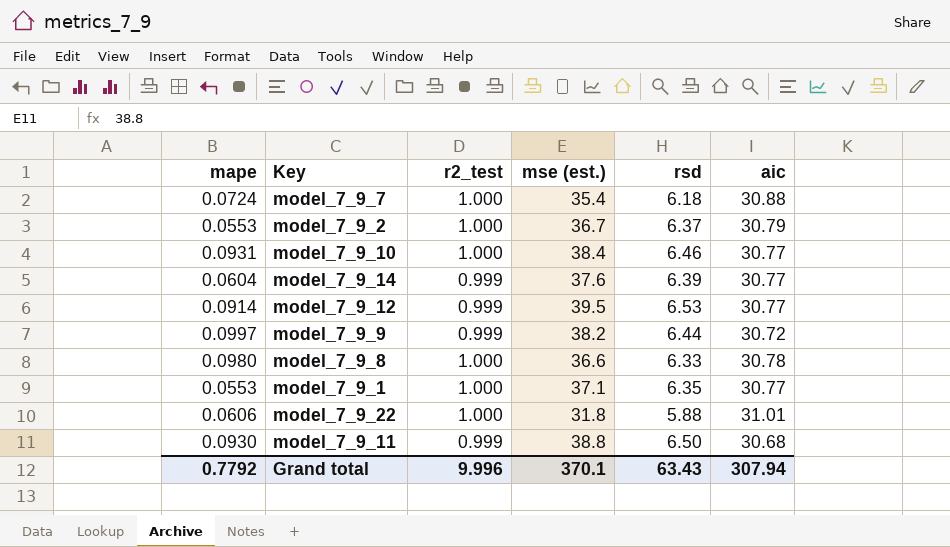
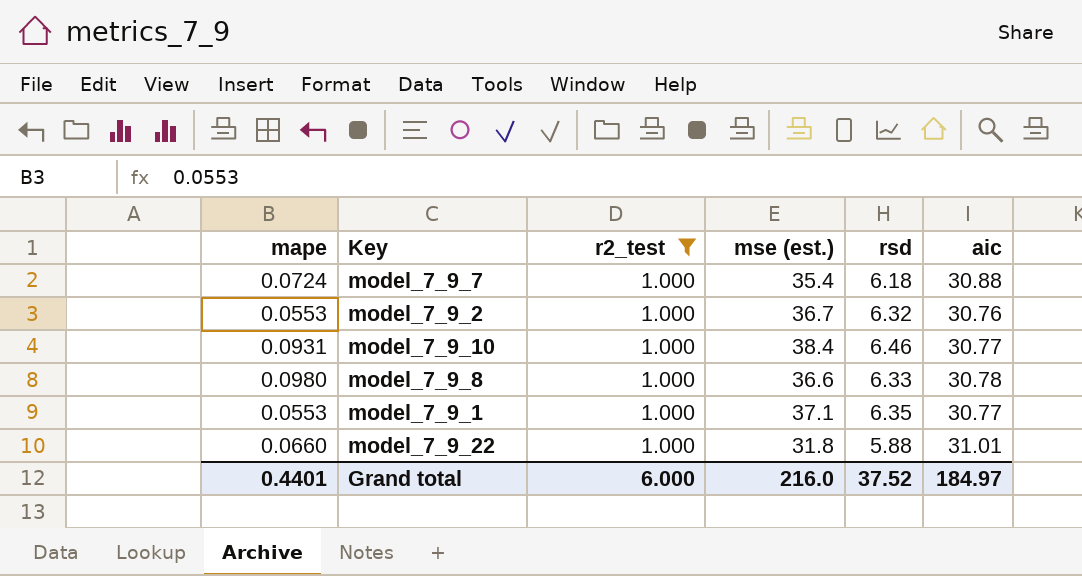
filter: none -> r2_test = 1.000
model_7_9_2 | rsd: 6.37 -> 6.32
model_7_9_2 | aic: 30.79 -> 30.76
model_7_9_22 | mape: 0.0606 -> 0.0660
Grand total | mape: 0.7792 -> 0.4401
Grand total | r2_test: 9.996 -> 6.000
Grand total | mse (est.): 370.1 -> 216.0
Grand total | rsd: 63.43 -> 37.52
Grand total | aic: 307.94 -> 184.97

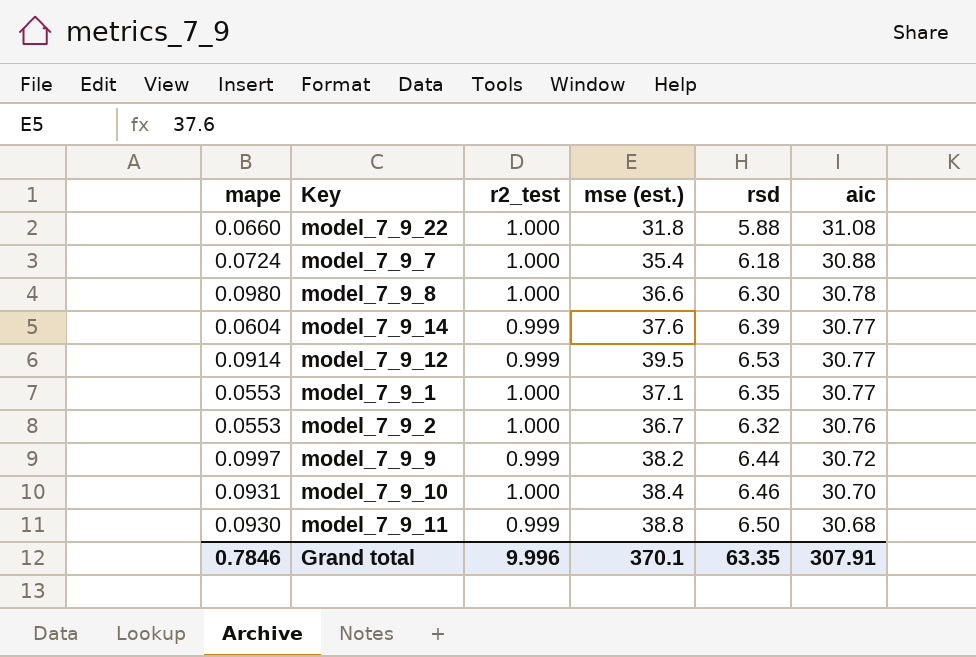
filter: r2_test = 1.000 -> none
row order: none -> aic descending
model_7_9_22 | aic: 31.01 -> 31.08
model_7_9_8 | rsd: 6.33 -> 6.30
model_7_9_10 | aic: 30.77 -> 30.70
Grand total | mape: 0.4401 -> 0.7846
Grand total | r2_test: 6.000 -> 9.996
Grand total | mse (est.): 216.0 -> 370.1
Grand total | rsd: 37.52 -> 63.35
Grand total | aic: 184.97 -> 307.91

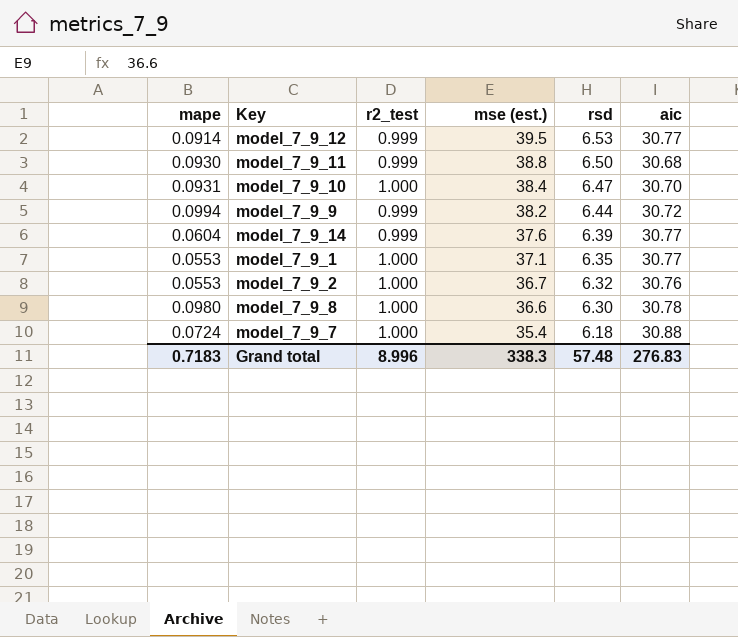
row order: aic descending -> mse (est.) descending
row model_7_9_22: 0.0660 | 1.000 | 31.8 | 5.88 | 31.08 -> none
model_7_9_10 | rsd: 6.46 -> 6.47
model_7_9_9 | mape: 0.0997 -> 0.0994
Grand total | mape: 0.7846 -> 0.7183
Grand total | r2_test: 9.996 -> 8.996
Grand total | mse (est.): 370.1 -> 338.3
Grand total | rsd: 63.35 -> 57.48
Grand total | aic: 307.91 -> 276.83

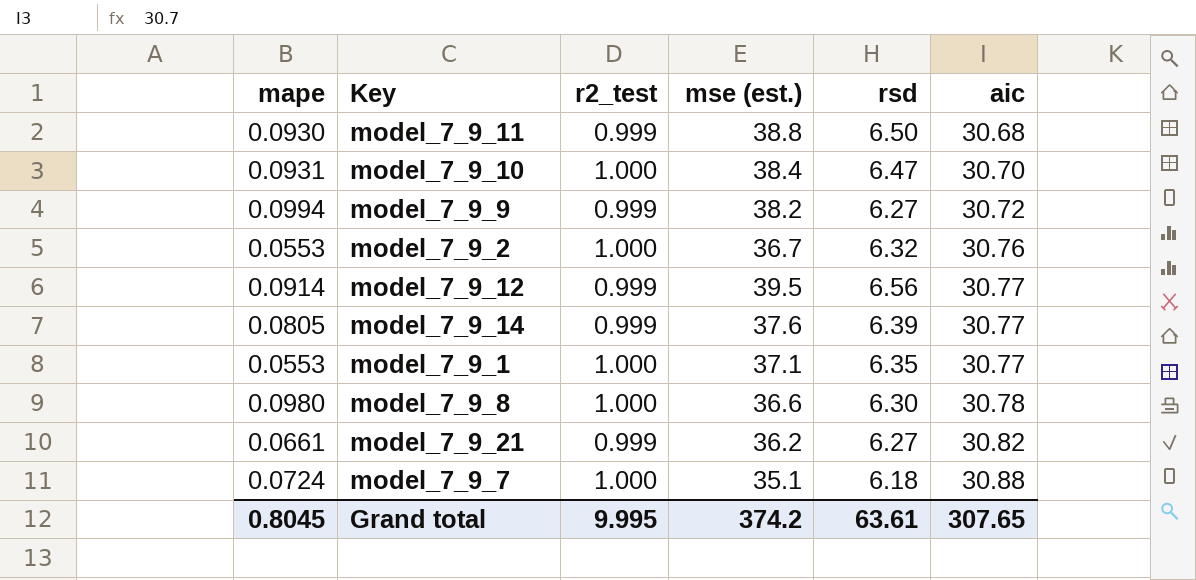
row order: mse (est.) descending -> aic ascending
model_7_9_9 | rsd: 6.44 -> 6.27
model_7_9_12 | rsd: 6.53 -> 6.56
model_7_9_14 | mape: 0.0604 -> 0.0805
row model_7_9_21: none -> 0.0661 | 0.999 | 36.2 | 6.27 | 30.82
model_7_9_7 | mse (est.): 35.4 -> 35.1
Grand total | mape: 0.7183 -> 0.8045
Grand total | r2_test: 8.996 -> 9.995
Grand total | mse (est.): 338.3 -> 374.2
Grand total | rsd: 57.48 -> 63.61
Grand total | aic: 276.83 -> 307.65

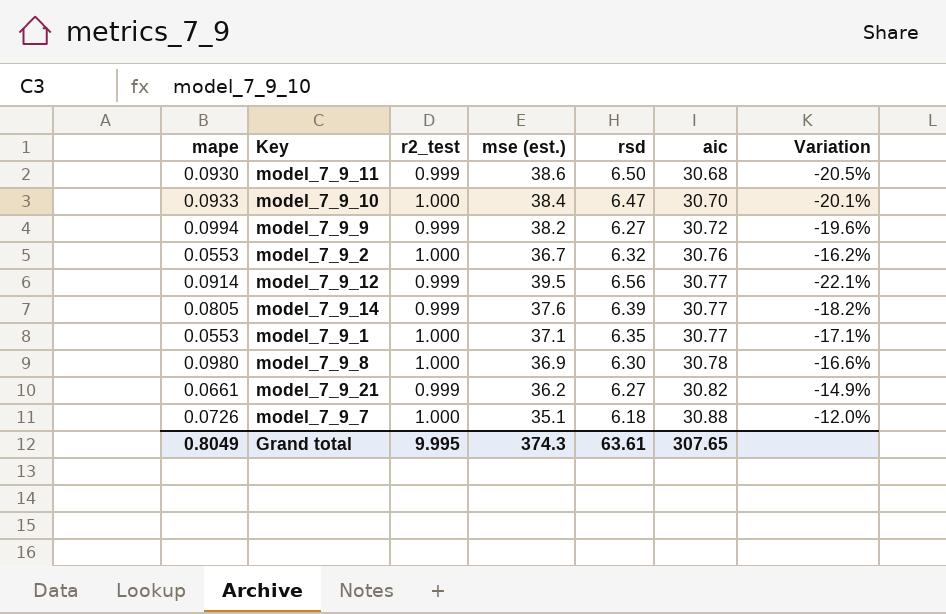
column Variation | formula: none -> ([aic] - [mse (est.)]) / [mse (est.)]
model_7_9_11 | mse (est.): 38.8 -> 38.6
model_7_9_10 | mape: 0.0931 -> 0.0933
model_7_9_8 | mse (est.): 36.6 -> 36.9
model_7_9_7 | mape: 0.0724 -> 0.0726
Grand total | mape: 0.8045 -> 0.8049
Grand total | mse (est.): 374.2 -> 374.3

